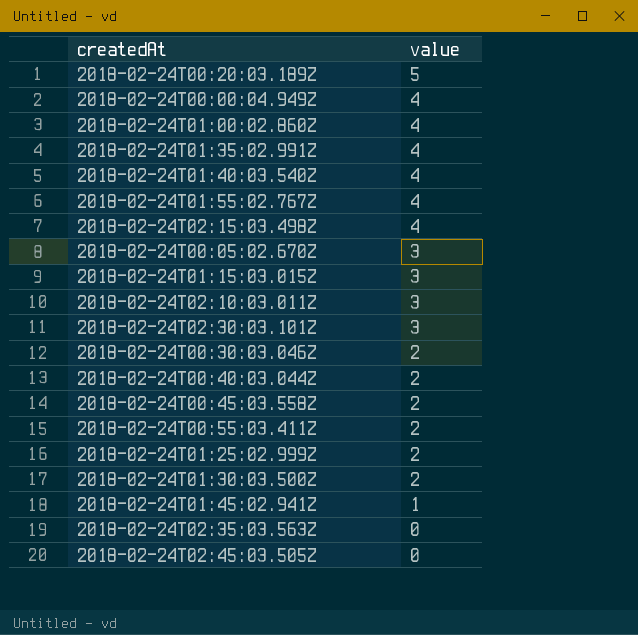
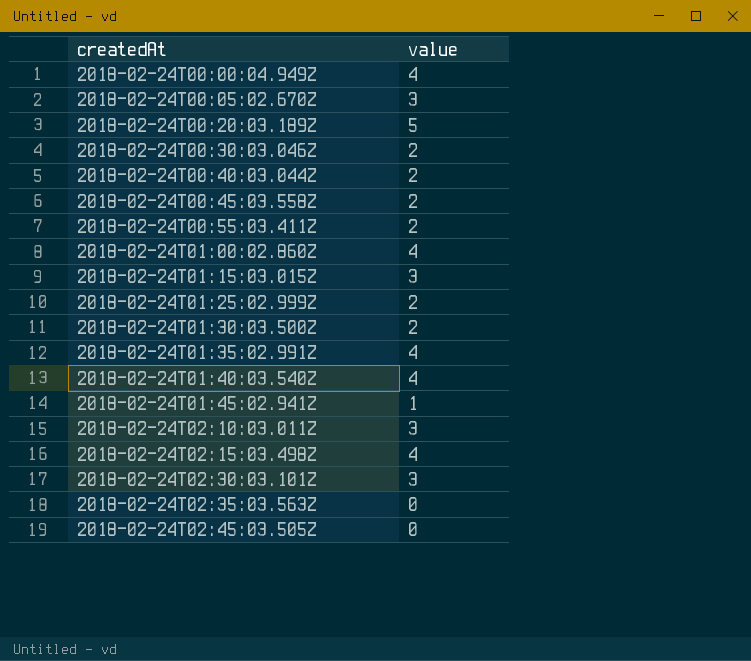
row order: value descending -> createdAt ascending
row 2018-02-24T01:55:02.767Z: 4 -> none

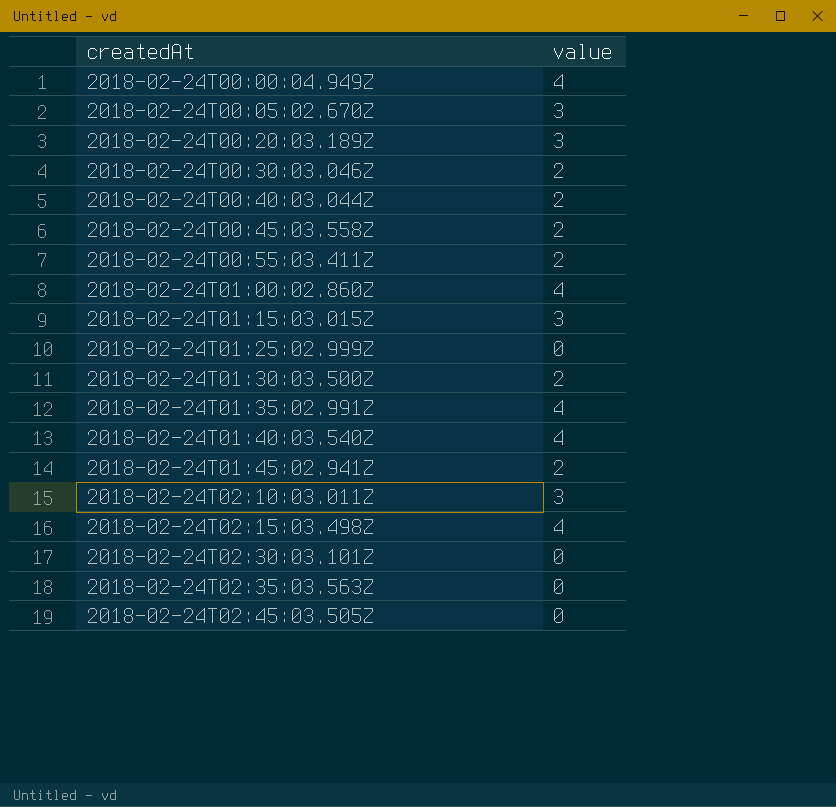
2018-02-24T00:20:03.189Z | value: 5 -> 3
2018-02-24T01:25:02.999Z | value: 2 -> 0
2018-02-24T01:45:02.941Z | value: 1 -> 2
2018-02-24T02:30:03.101Z | value: 3 -> 0

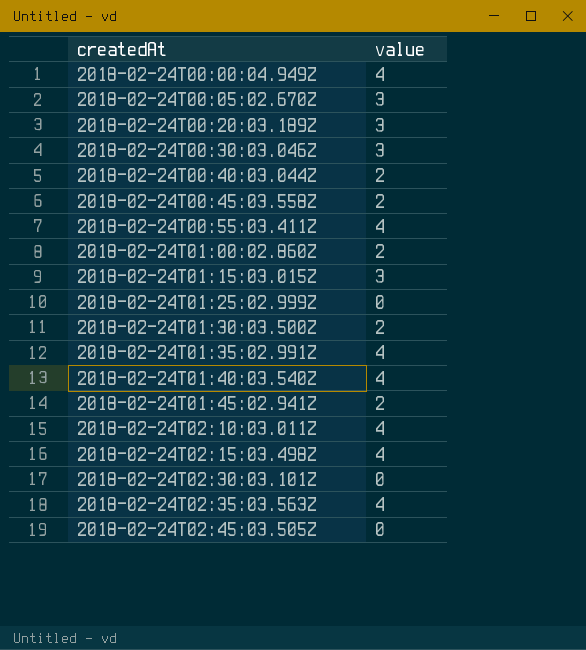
2018-02-24T00:30:03.046Z | value: 2 -> 3
2018-02-24T00:55:03.411Z | value: 2 -> 4
2018-02-24T01:00:02.860Z | value: 4 -> 2
2018-02-24T02:10:03.011Z | value: 3 -> 4
2018-02-24T02:35:03.563Z | value: 0 -> 4

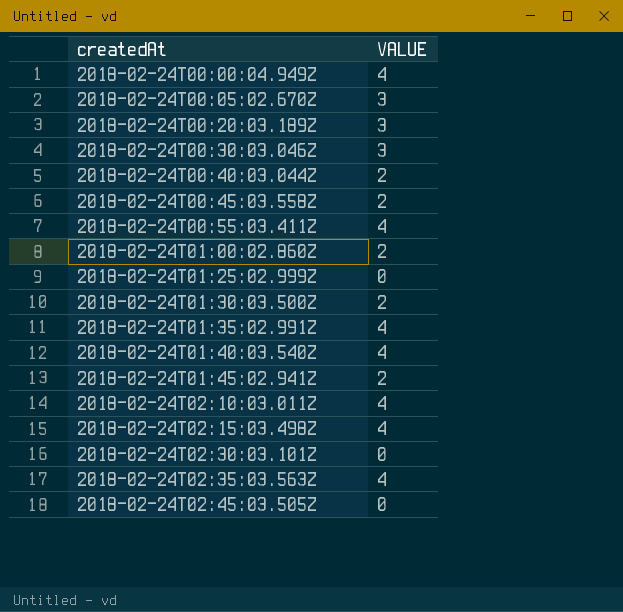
column name: value -> VALUE
row 2018-02-24T01:15:03.015Z: 3 -> none

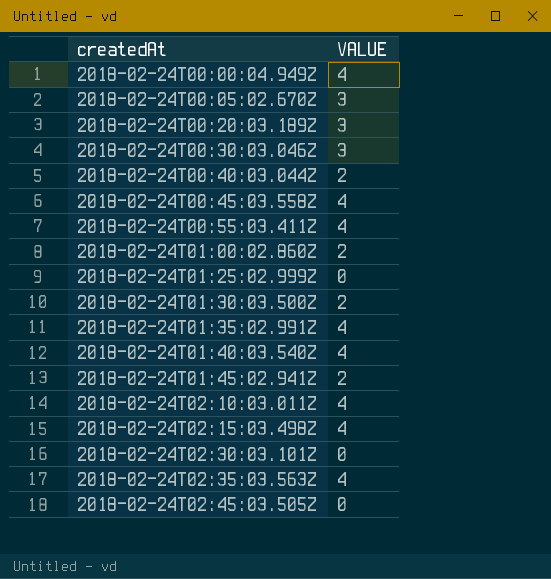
2018-02-24T00:45:03.558Z | VALUE: 2 -> 4

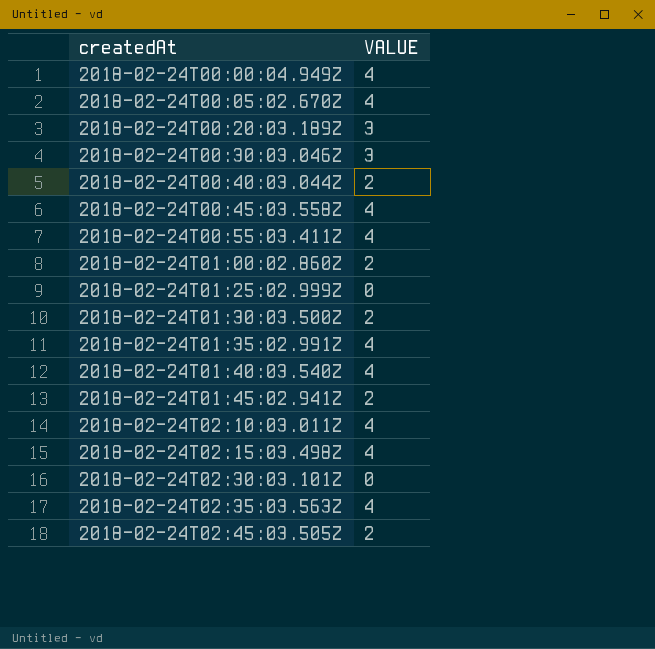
2018-02-24T00:05:02.670Z | VALUE: 3 -> 4
2018-02-24T02:45:03.505Z | VALUE: 0 -> 2

